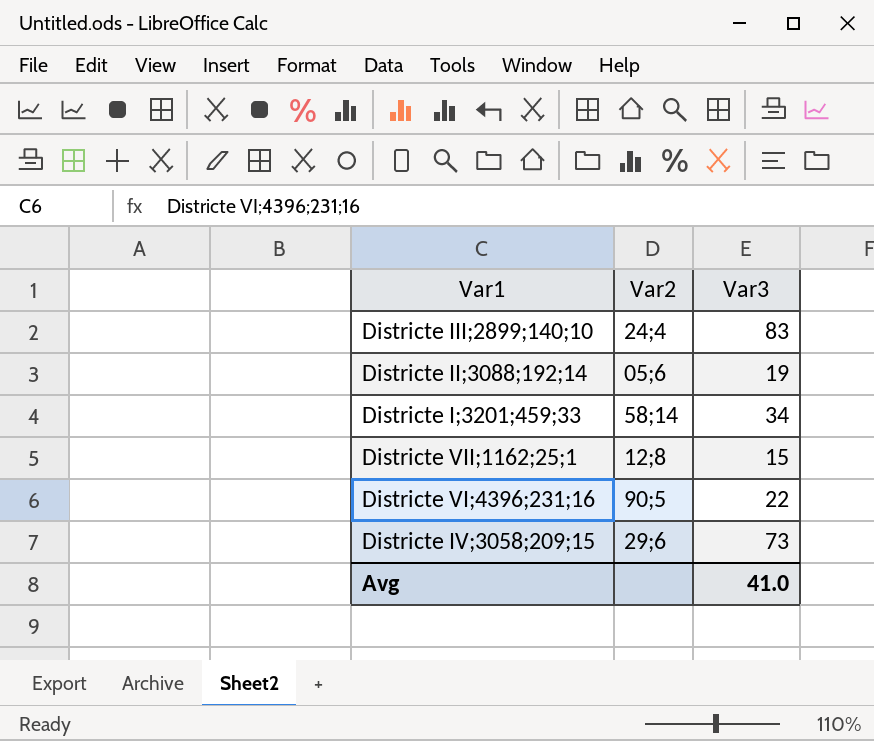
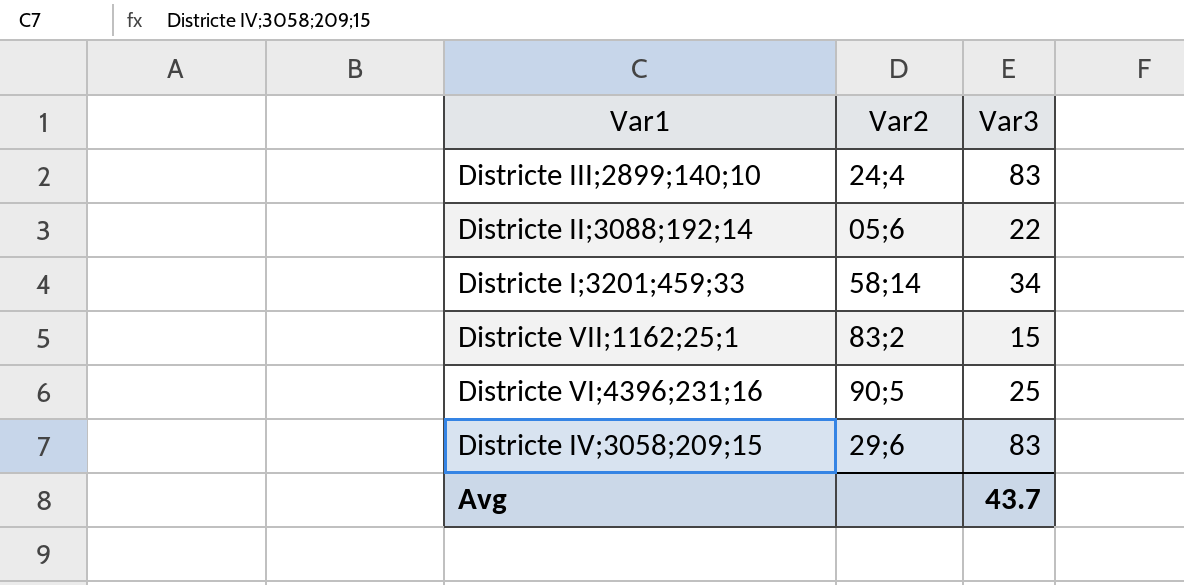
Districte II;3088;192;14 | Var3: 19 -> 22
Districte VII;1162;25;1 | Var2: 12;8 -> 83;2
Districte VI;4396;231;16 | Var3: 22 -> 25
Districte IV;3058;209;15 | Var3: 73 -> 83
Avg | Var3: 41.0 -> 43.7

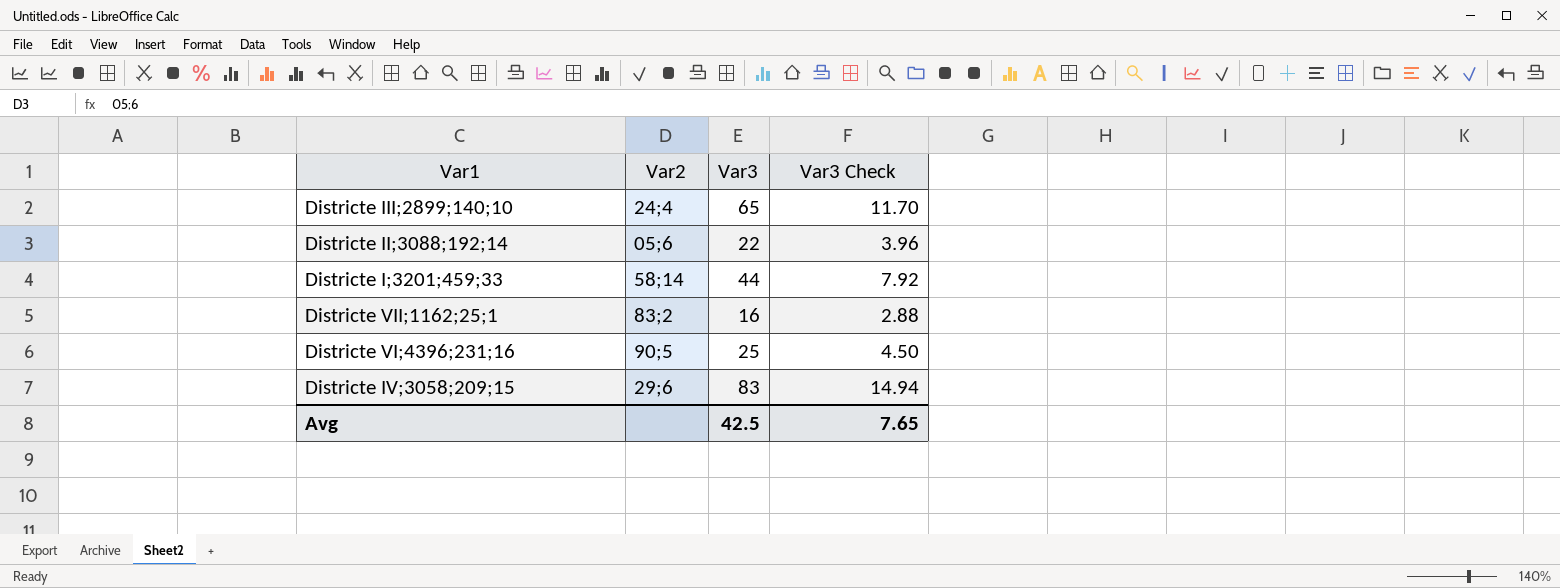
column Var3 Check | formula: none -> [Var3] * 0.18
Districte III;2899;140;10 | Var3: 83 -> 65
Districte I;3201;459;33 | Var3: 34 -> 44
Districte VII;1162;25;1 | Var3: 15 -> 16
Avg | Var3: 43.7 -> 42.5

